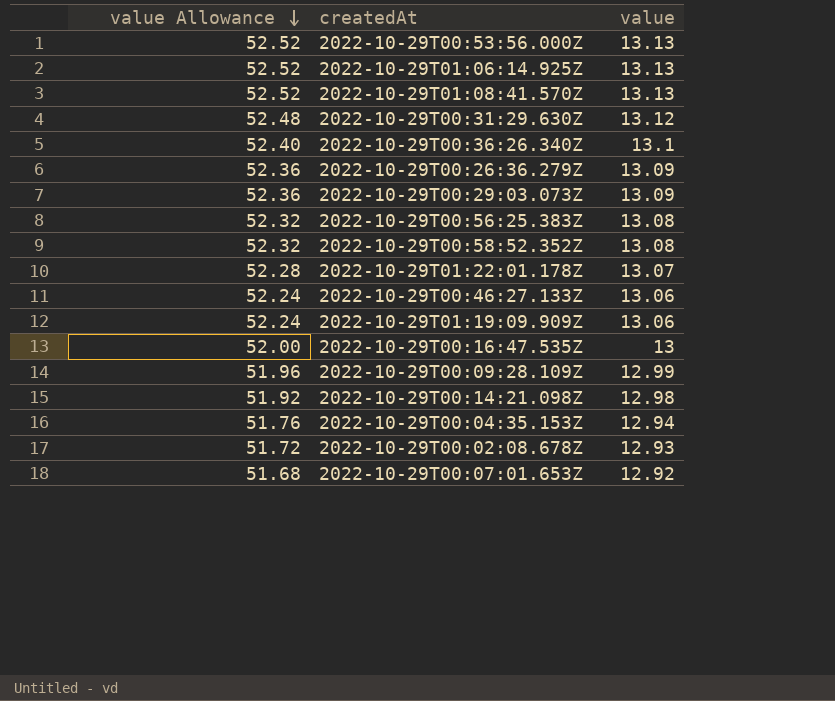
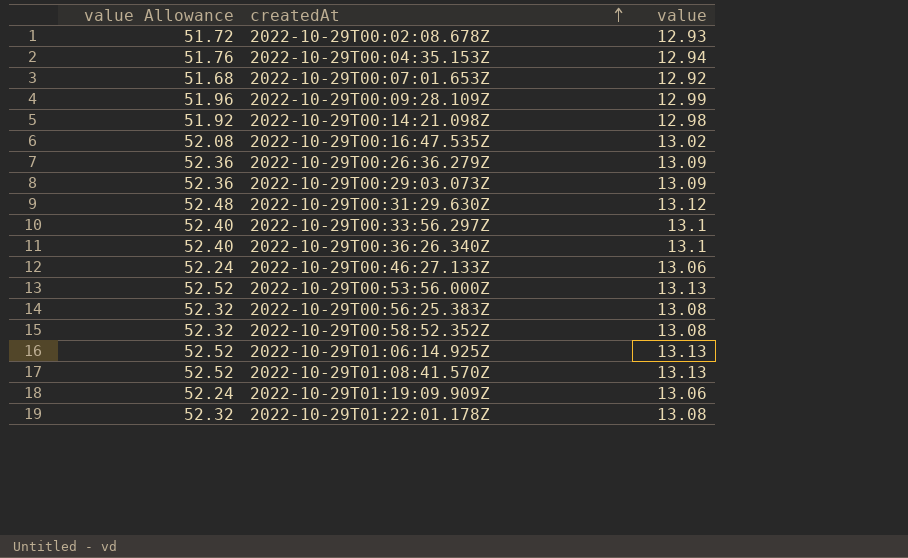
row order: value Allowance descending -> createdAt ascending
2022-10-29T00:16:47.535Z | value Allowance: 52.00 -> 52.08
2022-10-29T00:16:47.535Z | value: 13 -> 13.02
row 2022-10-29T00:33:56.297Z: none -> 52.40 | 13.1
2022-10-29T01:22:01.178Z | value Allowance: 52.28 -> 52.32
2022-10-29T01:22:01.178Z | value: 13.07 -> 13.08

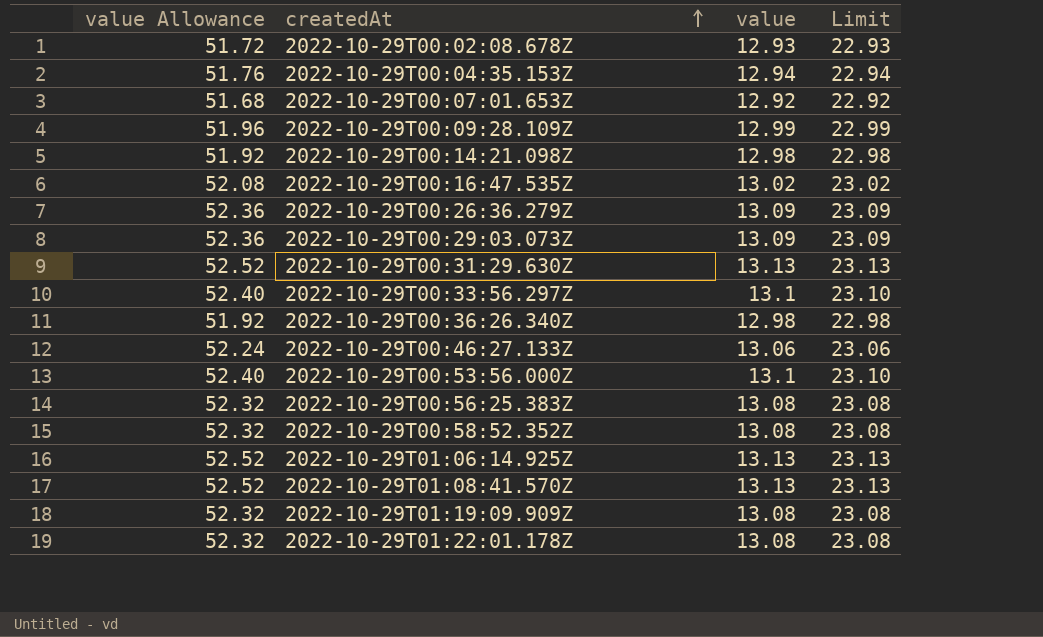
column Limit | formula: none -> [value] + 10
2022-10-29T00:31:29.630Z | value Allowance: 52.48 -> 52.52
2022-10-29T00:31:29.630Z | value: 13.12 -> 13.13
2022-10-29T00:36:26.340Z | value Allowance: 52.40 -> 51.92
2022-10-29T00:36:26.340Z | value: 13.1 -> 12.98
2022-10-29T00:53:56.000Z | value Allowance: 52.52 -> 52.40
2022-10-29T00:53:56.000Z | value: 13.13 -> 13.1
2022-10-29T01:19:09.909Z | value Allowance: 52.24 -> 52.32
2022-10-29T01:19:09.909Z | value: 13.06 -> 13.08

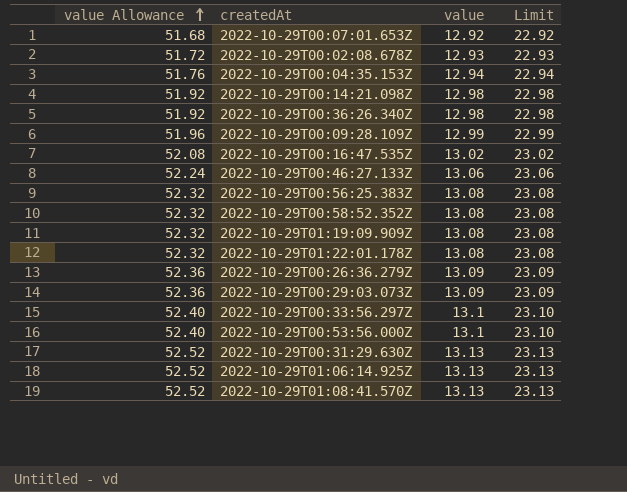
row order: createdAt ascending -> value Allowance ascending

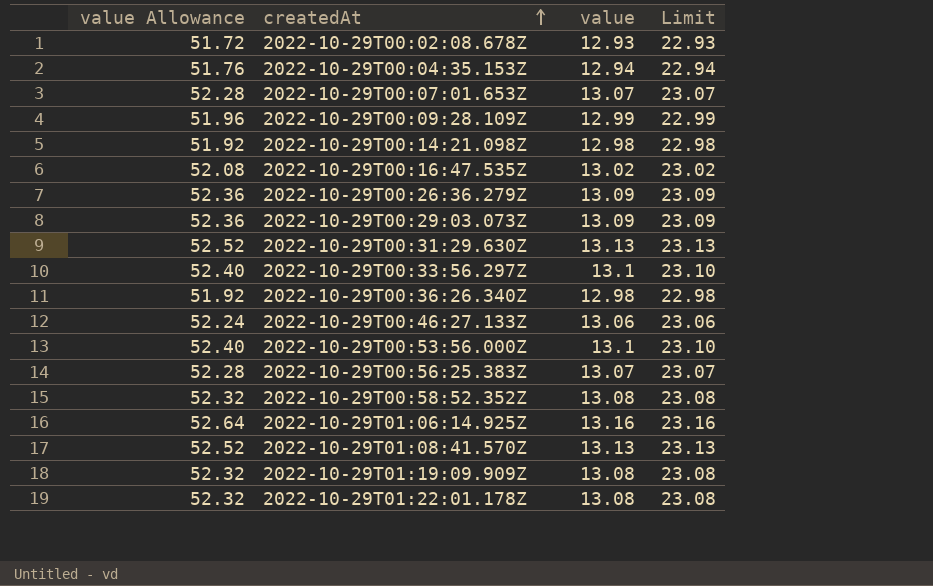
row order: value Allowance ascending -> createdAt ascending
2022-10-29T00:07:01.653Z | value Allowance: 51.68 -> 52.28
2022-10-29T00:07:01.653Z | value: 12.92 -> 13.07
2022-10-29T00:07:01.653Z | Limit: 22.92 -> 23.07
2022-10-29T00:56:25.383Z | value Allowance: 52.32 -> 52.28
2022-10-29T00:56:25.383Z | value: 13.08 -> 13.07
2022-10-29T00:56:25.383Z | Limit: 23.08 -> 23.07
2022-10-29T01:06:14.925Z | value Allowance: 52.52 -> 52.64
2022-10-29T01:06:14.925Z | value: 13.13 -> 13.16
2022-10-29T01:06:14.925Z | Limit: 23.13 -> 23.16

